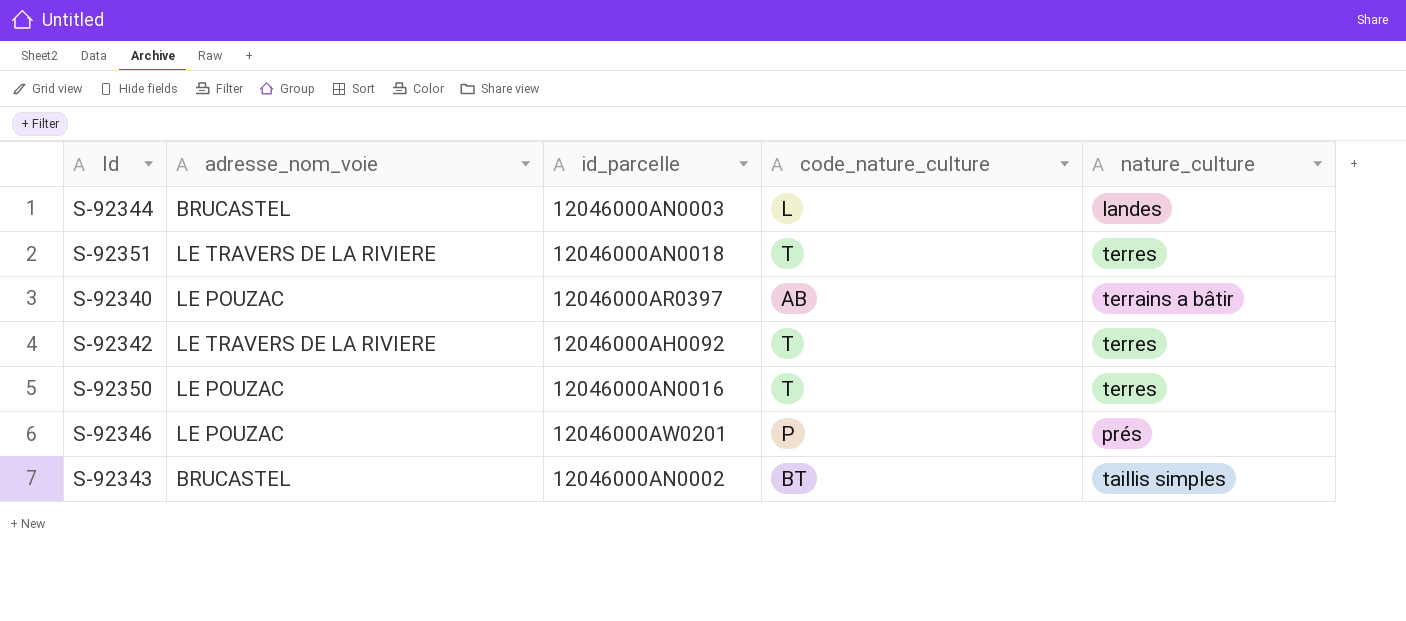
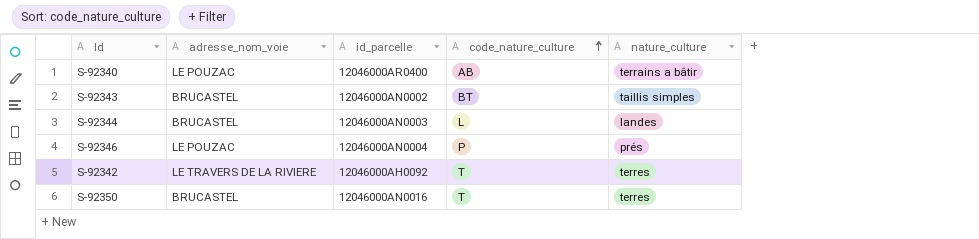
row order: none -> code_nature_culture ascending
row S-92351: LE TRAVERS DE LA RIVIERE | 12046000AN0018 | T | terres -> none
S-92340 | id_parcelle: 12046000AR0397 -> 12046000AR0400
S-92346 | id_parcelle: 12046000AW0201 -> 12046000AN0004
S-92350 | adresse_nom_voie: LE POUZAC -> BRUCASTEL

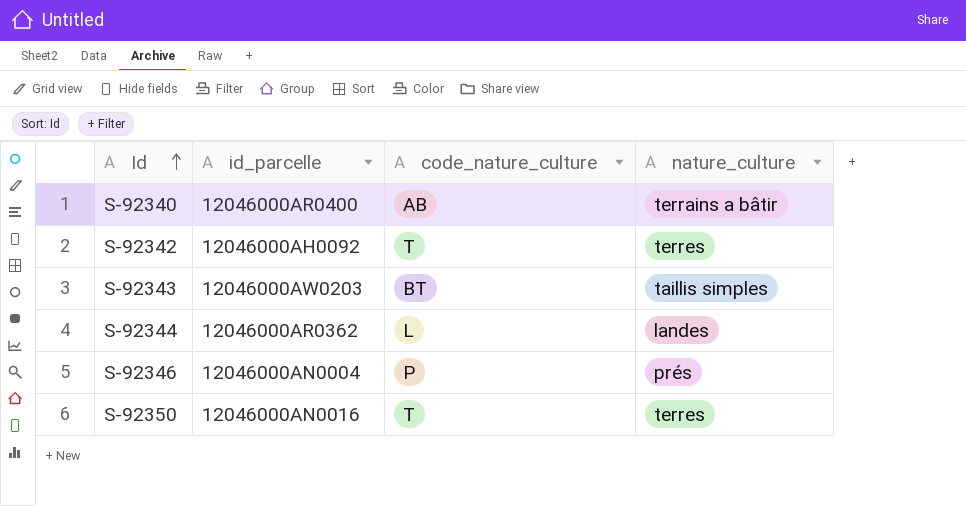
row order: code_nature_culture ascending -> Id ascending
column adresse_nom_voie | position: 2 -> none
S-92343 | id_parcelle: 12046000AN0002 -> 12046000AW0203
S-92344 | id_parcelle: 12046000AN0003 -> 12046000AR0362

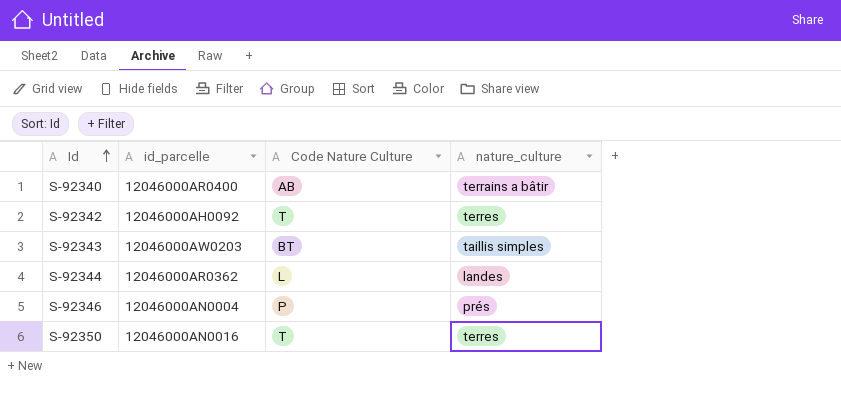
column name: code_nature_culture -> Code Nature Culture

